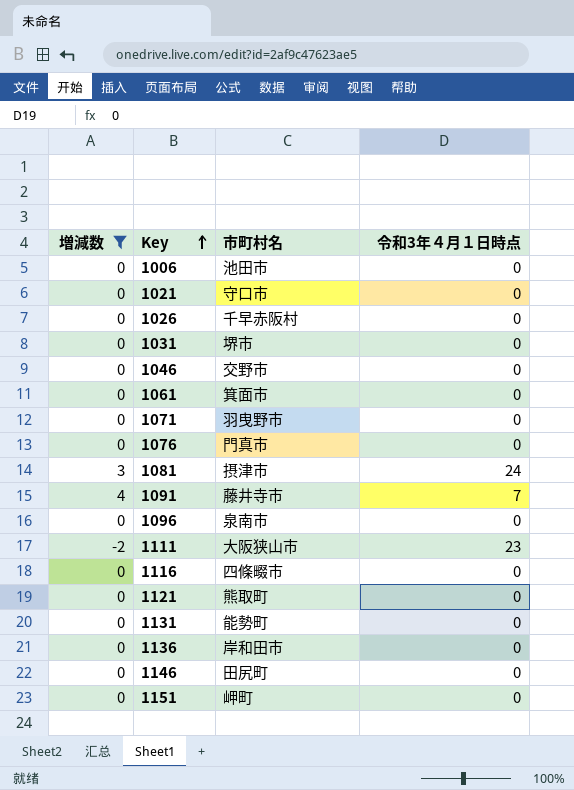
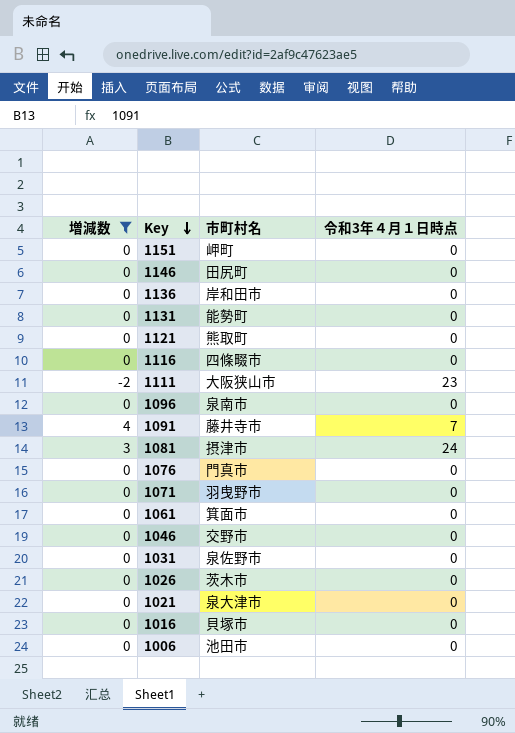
row order: Key ascending -> Key descending
1031 | 市町村名: 堺市 -> 泉佐野市
1026 | 市町村名: 千早赤阪村 -> 茨木市
1021 | 市町村名: 守口市 -> 泉大津市
row 1016: none -> 0 | 貝塚市 | 0

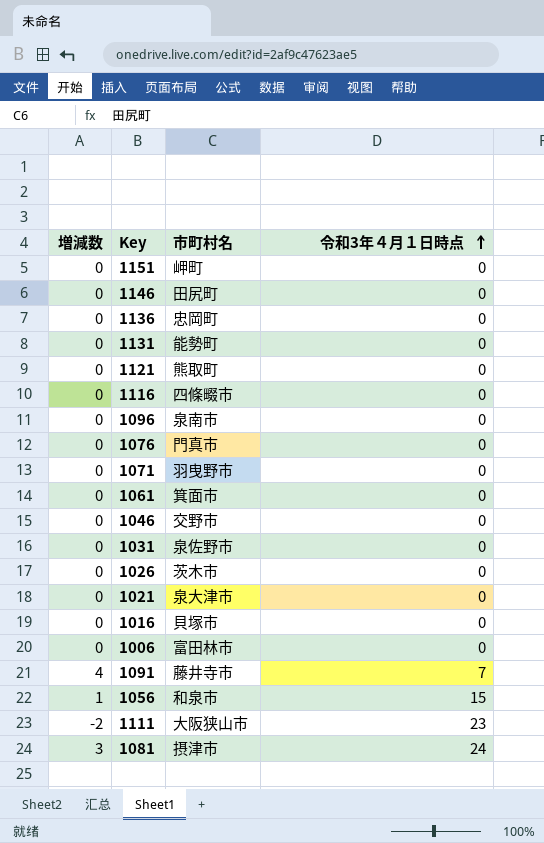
filter: 増減数 != 1 -> none
row order: Key descending -> 令和3年４月１日時点 ascending
1136 | 市町村名: 岸和田市 -> 忠岡町
1006 | 市町村名: 池田市 -> 富田林市

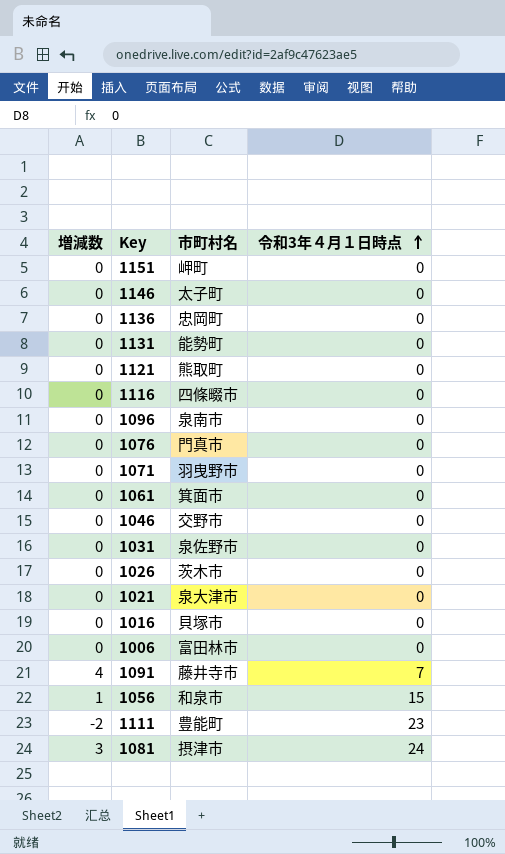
1146 | 市町村名: 田尻町 -> 太子町
1111 | 市町村名: 大阪狭山市 -> 豊能町

